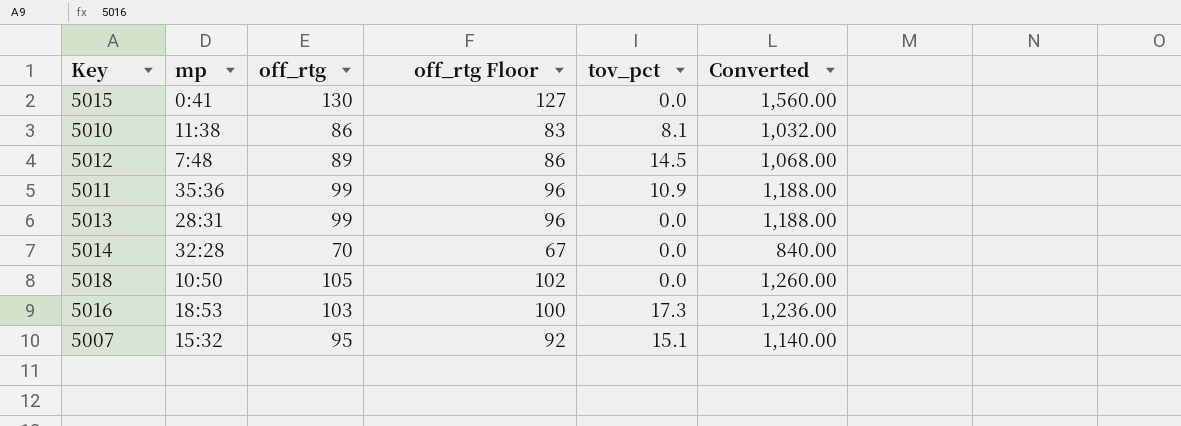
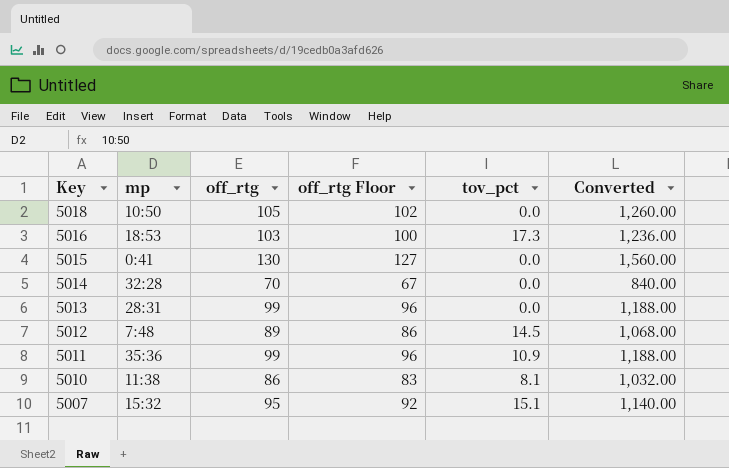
row order: none -> Key descending

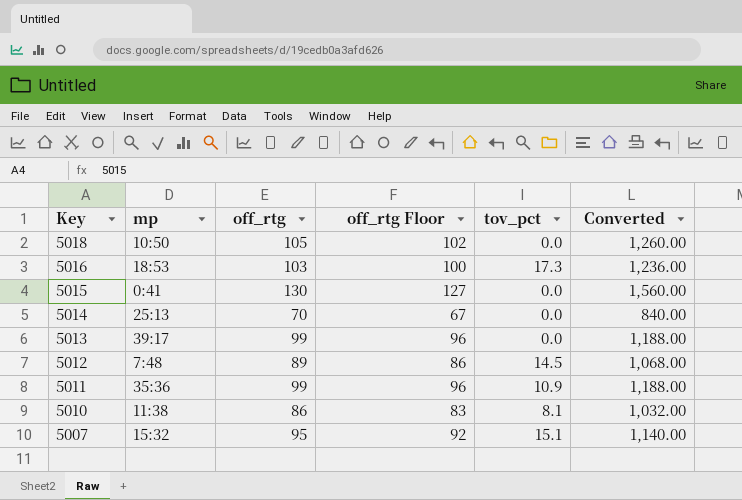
5014 | mp: 32:28 -> 25:13
5013 | mp: 28:31 -> 39:17

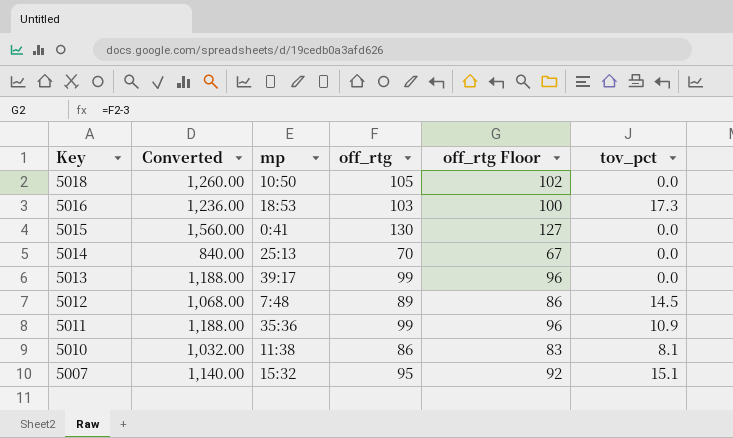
column Converted | position: 6 -> 2

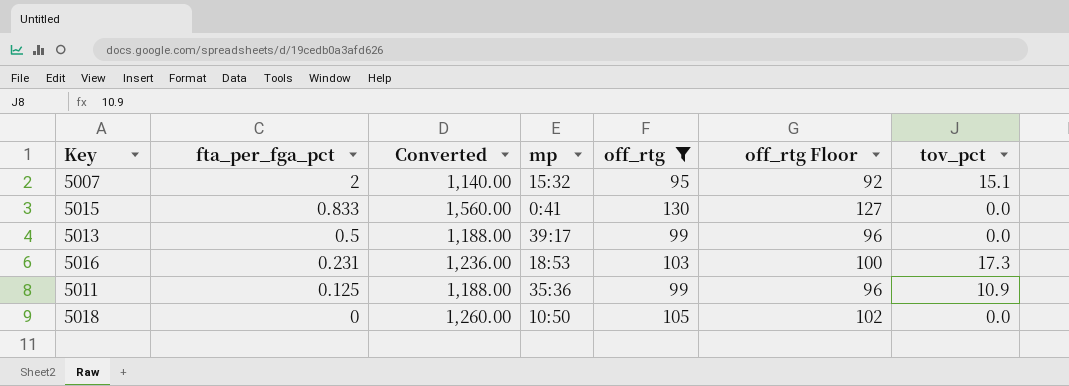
filter: none -> off_rtg >= 95
row order: Key descending -> fta_per_fga_pct descending
column fta_per_fga_pct | position: none -> 2

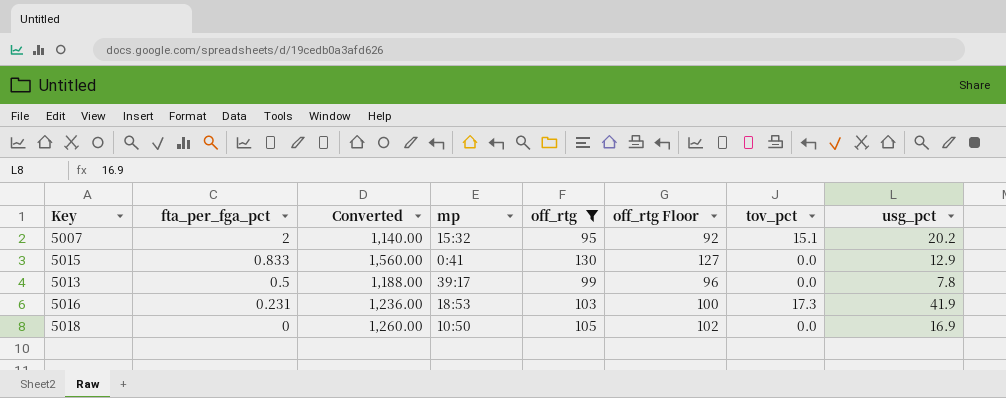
column usg_pct | position: none -> 8
row 5011: 0.125 | 1,188.00 | 35:36 | 99 | 96 | 10.9 -> none

